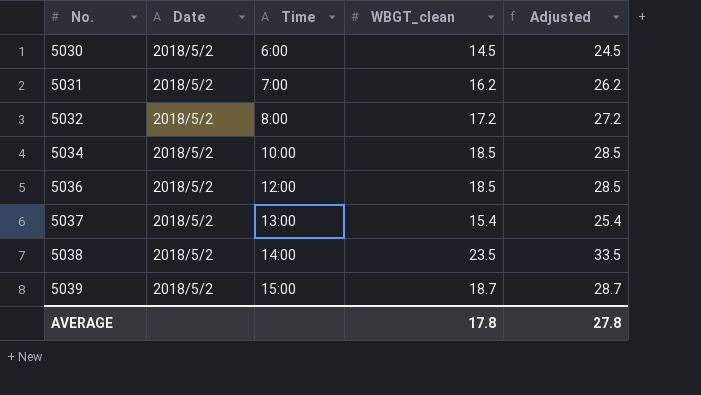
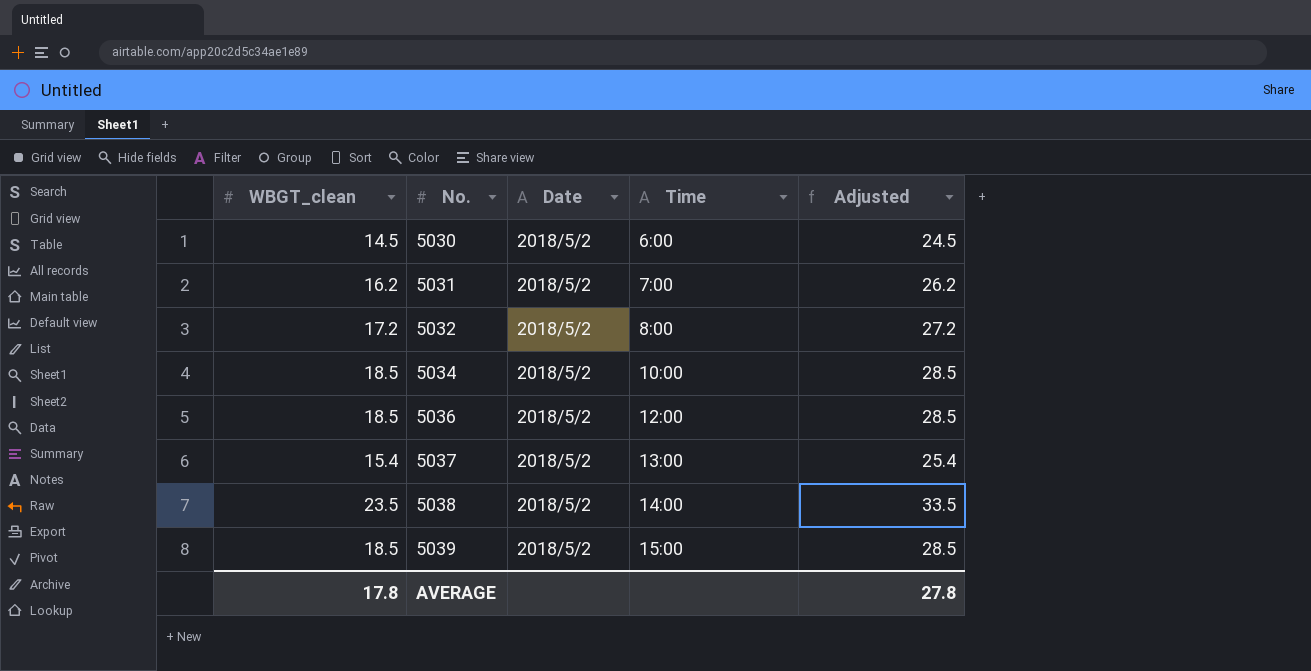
column WBGT_clean | position: 4 -> 1
5039 | WBGT_clean: 18.7 -> 18.5
5039 | Adjusted: 28.7 -> 28.5

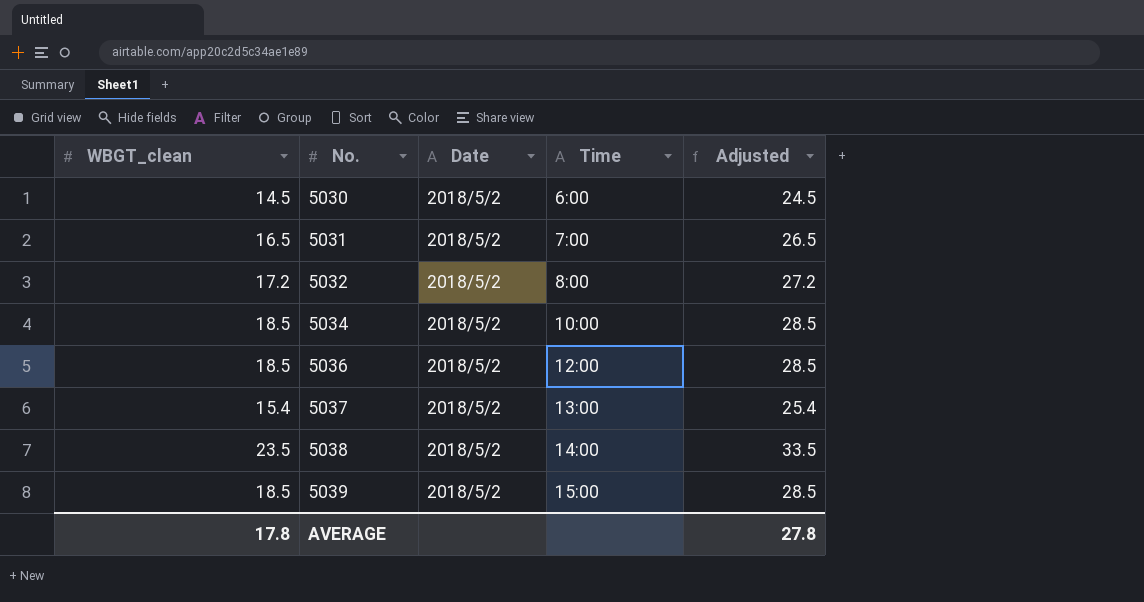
5031 | WBGT_clean: 16.2 -> 16.5
5031 | Adjusted: 26.2 -> 26.5

